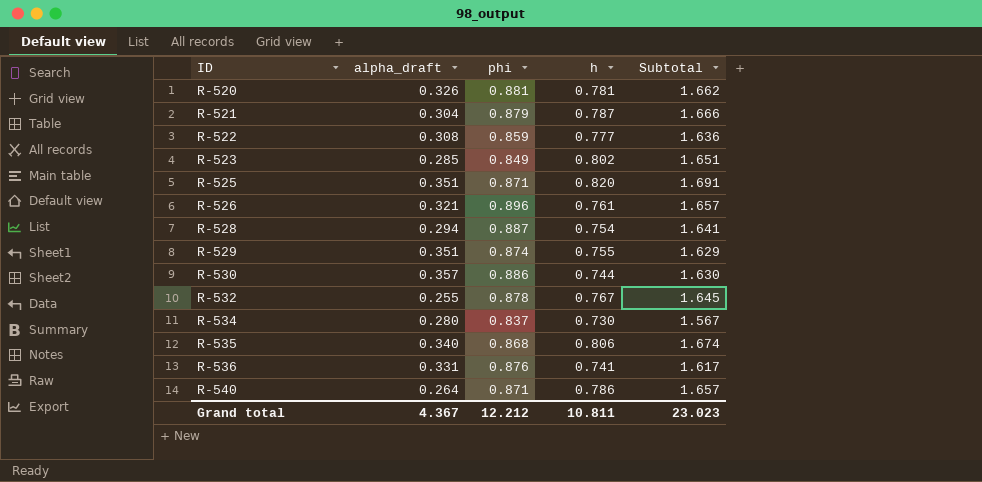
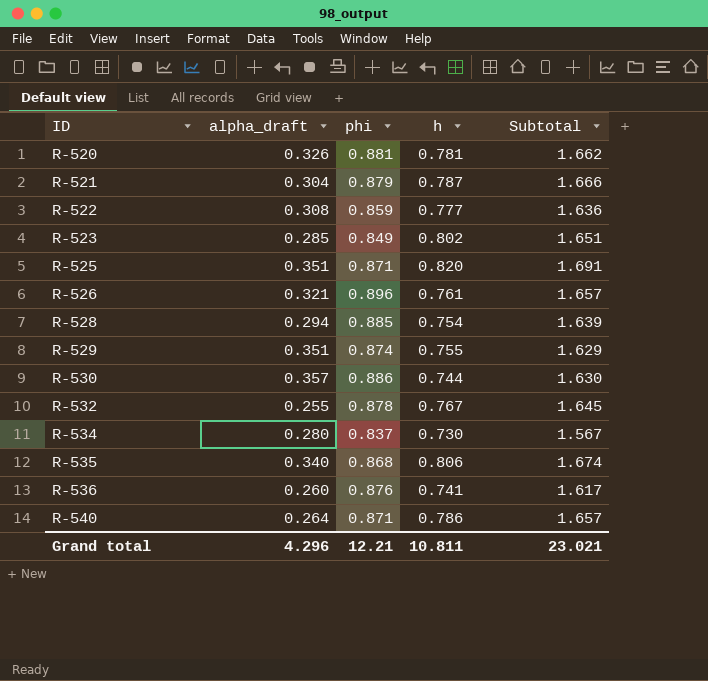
R-528 | phi: 0.887 -> 0.885
R-528 | Subtotal: 1.641 -> 1.639
R-536 | alpha_draft: 0.331 -> 0.260
Grand total | alpha_draft: 4.367 -> 4.296
Grand total | phi: 12.212 -> 12.21
Grand total | Subtotal: 23.023 -> 23.021

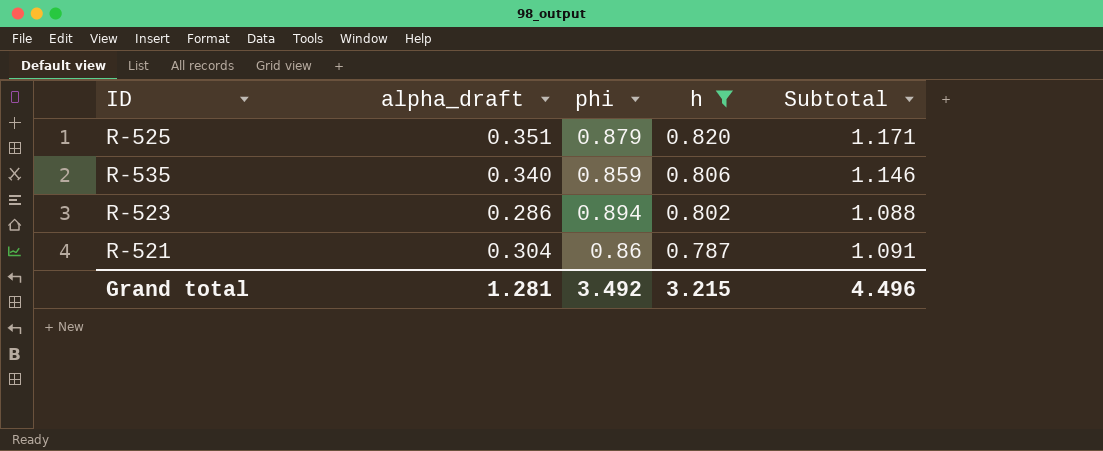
filter: none -> h >= 0.787
row order: ID ascending -> h descending
column Subtotal | formula: [phi] + [h] -> [alpha_draft] + [h]
R-525 | phi: 0.871 -> 0.879
R-535 | phi: 0.868 -> 0.859
R-523 | alpha_draft: 0.285 -> 0.286
R-523 | phi: 0.849 -> 0.894
R-521 | phi: 0.879 -> 0.86
Grand total | alpha_draft: 4.296 -> 1.281
Grand total | phi: 12.21 -> 3.492
Grand total | h: 10.811 -> 3.215
Grand total | Subtotal: 23.021 -> 4.496

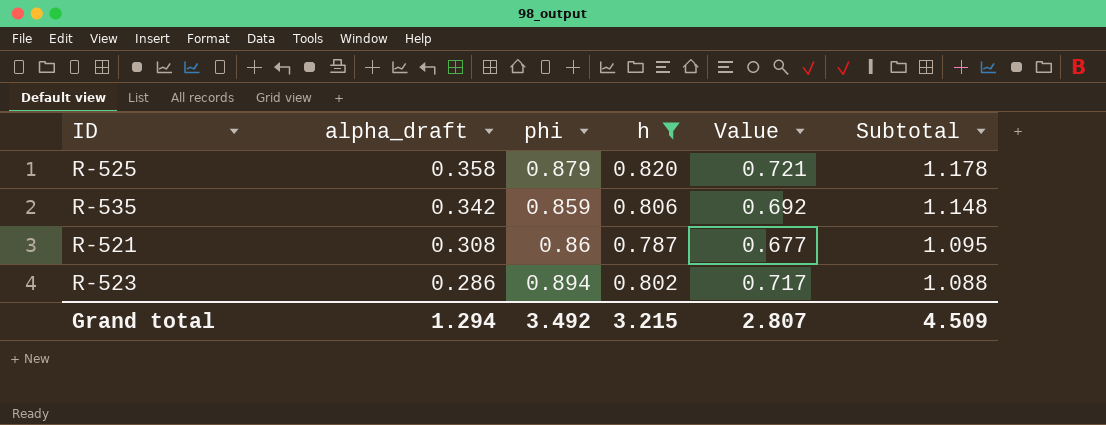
row order: h descending -> alpha_draft descending
column Value | formula: none -> [phi] * [h]
R-525 | alpha_draft: 0.351 -> 0.358
R-525 | Subtotal: 1.171 -> 1.178
R-535 | alpha_draft: 0.340 -> 0.342
R-535 | Subtotal: 1.146 -> 1.148
R-521 | alpha_draft: 0.304 -> 0.308
R-521 | Subtotal: 1.091 -> 1.095
Grand total | alpha_draft: 1.281 -> 1.294
Grand total | Subtotal: 4.496 -> 4.509

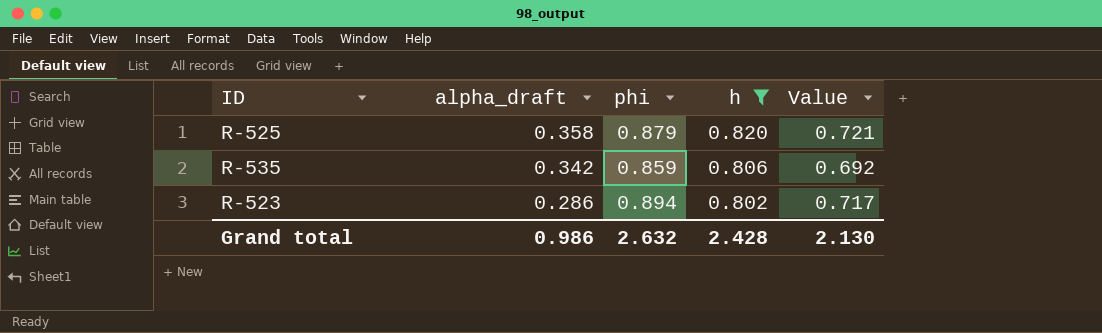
column Subtotal | formula: [alpha_draft] + [h] -> none
row R-521: 0.308 | 0.86 | 0.787 | 0.677 | 1.095 -> none
Grand total | alpha_draft: 1.294 -> 0.986
Grand total | phi: 3.492 -> 2.632
Grand total | h: 3.215 -> 2.428
Grand total | Value: 2.807 -> 2.130

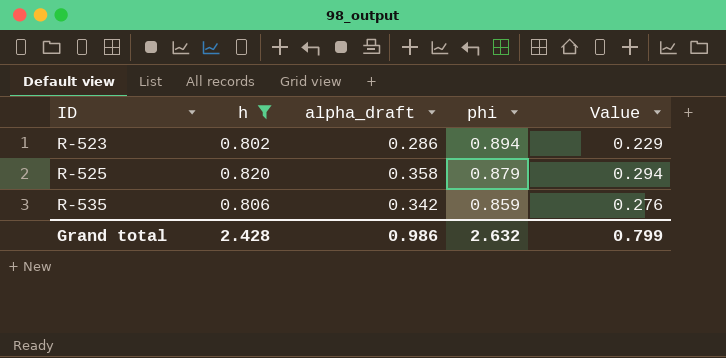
row order: alpha_draft descending -> ID ascending
column h | position: 4 -> 2
column Value | formula: [phi] * [h] -> [h] * [alpha_draft]
Grand total | Value: 2.130 -> 0.799

